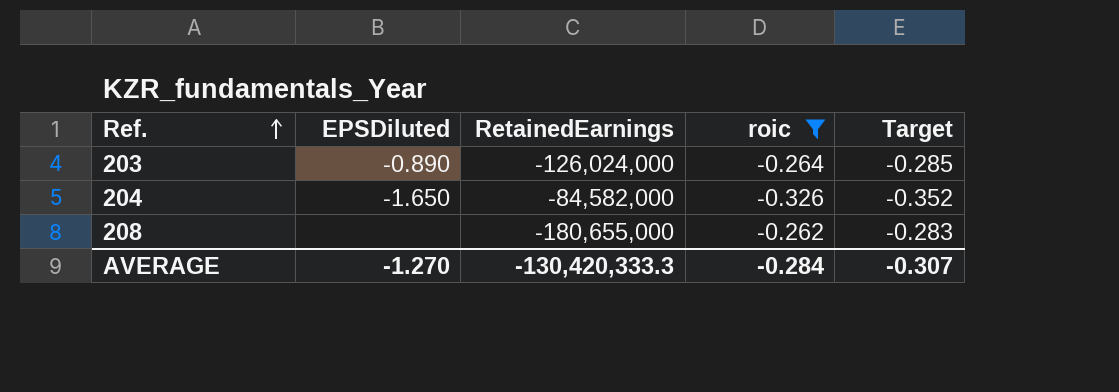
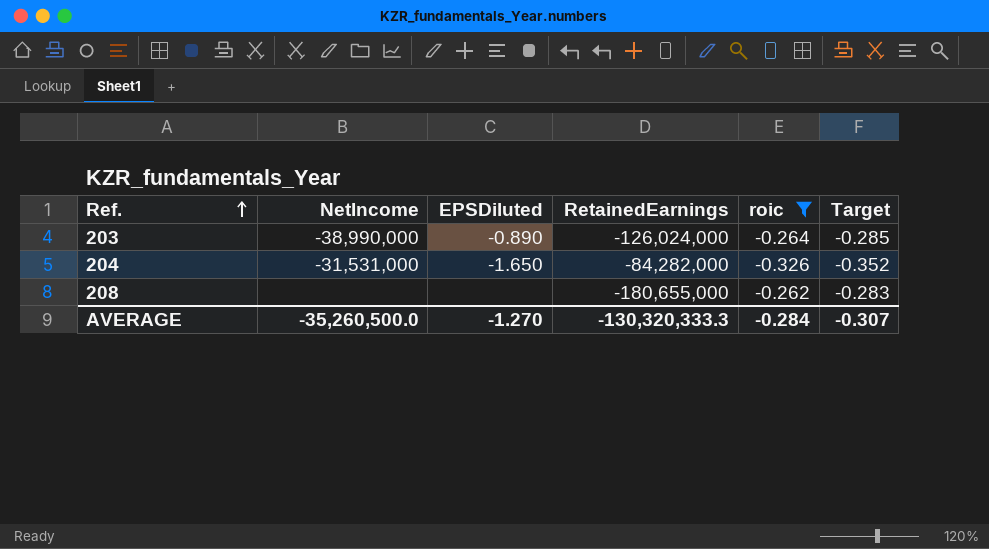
column NetIncome | position: none -> 2
204 | RetainedEarnings: -84,582,000 -> -84,282,000
AVERAGE | RetainedEarnings: -130,420,333.3 -> -130,320,333.3

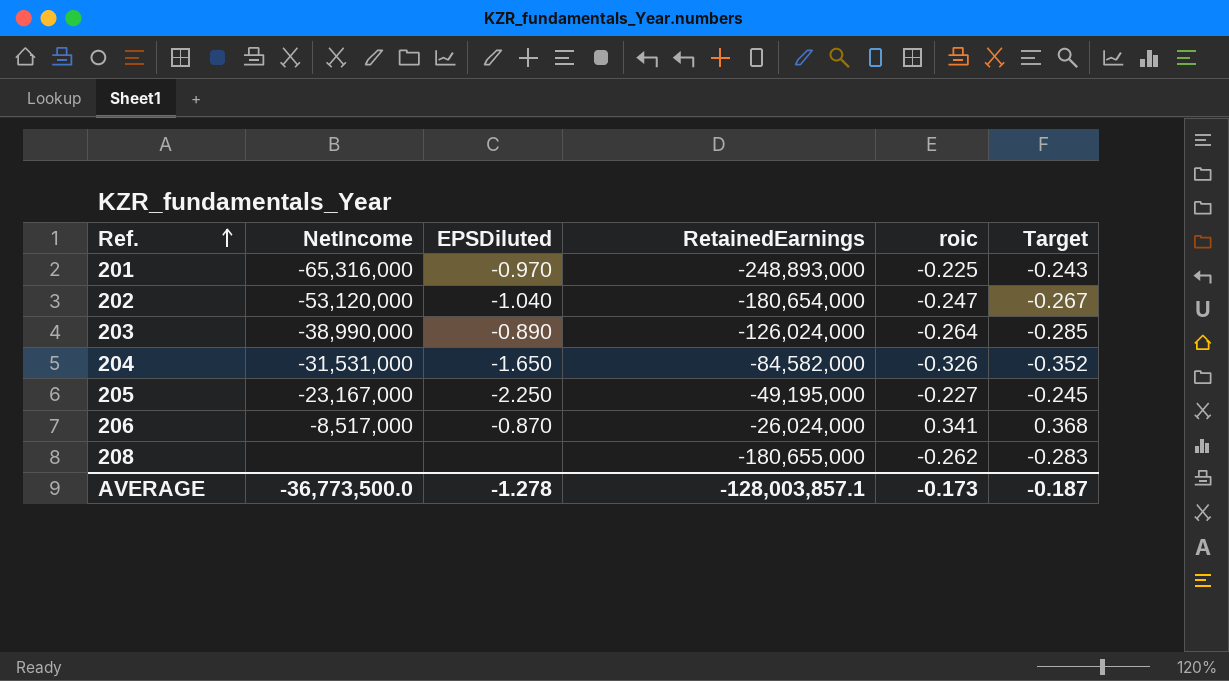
filter: roic <= -0.262 -> none
204 | RetainedEarnings: -84,282,000 -> -84,582,000
AVERAGE | NetIncome: -35,260,500.0 -> -36,773,500.0
AVERAGE | EPSDiluted: -1.270 -> -1.278
AVERAGE | RetainedEarnings: -130,320,333.3 -> -128,003,857.1
AVERAGE | roic: -0.284 -> -0.173
AVERAGE | Target: -0.307 -> -0.187

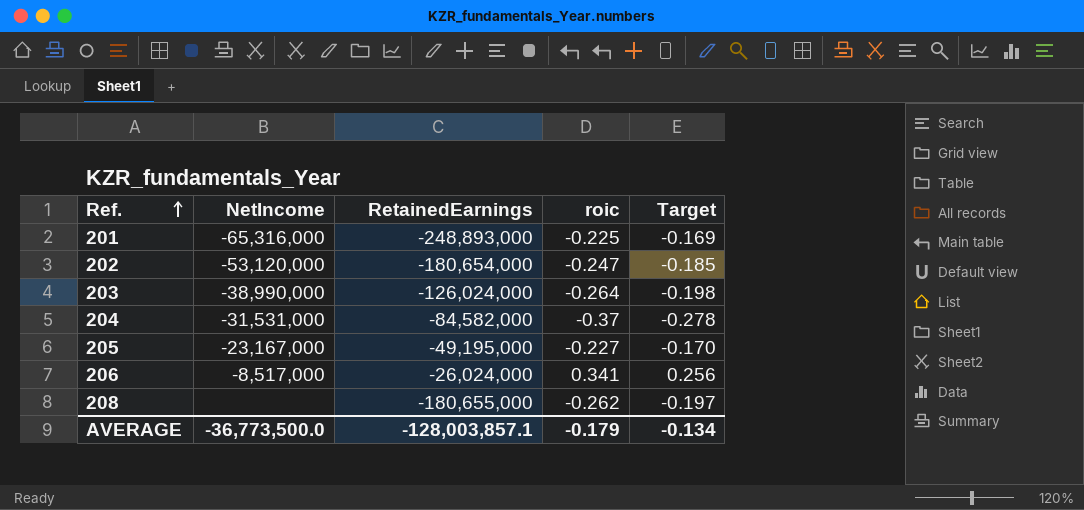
column EPSDiluted | position: 3 -> none
column Target | formula: [roic] * 1.08 -> [roic] * 0.75
204 | roic: -0.326 -> -0.37
AVERAGE | roic: -0.173 -> -0.179
AVERAGE | Target: -0.187 -> -0.134

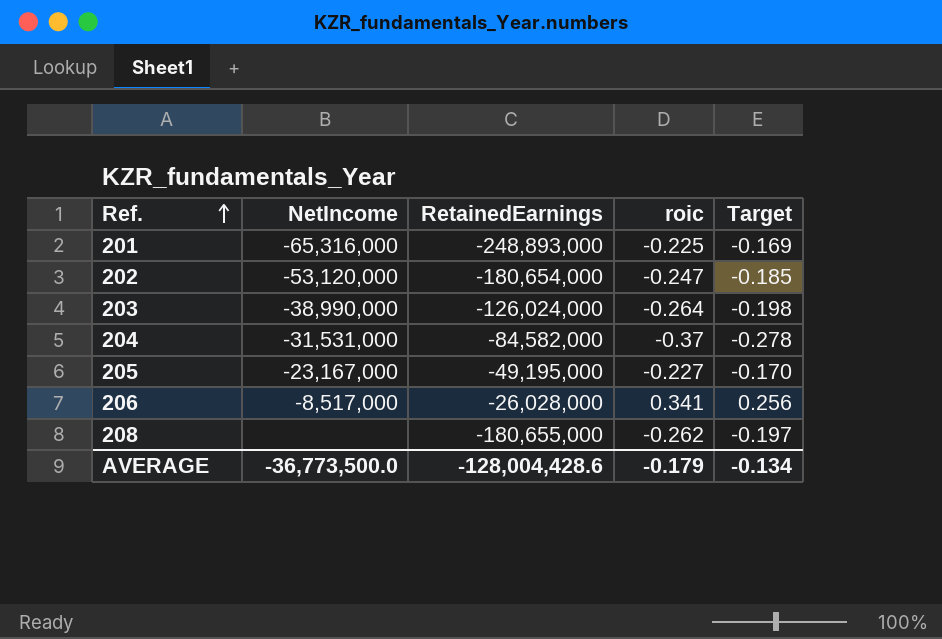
206 | RetainedEarnings: -26,024,000 -> -26,028,000
AVERAGE | RetainedEarnings: -128,003,857.1 -> -128,004,428.6

